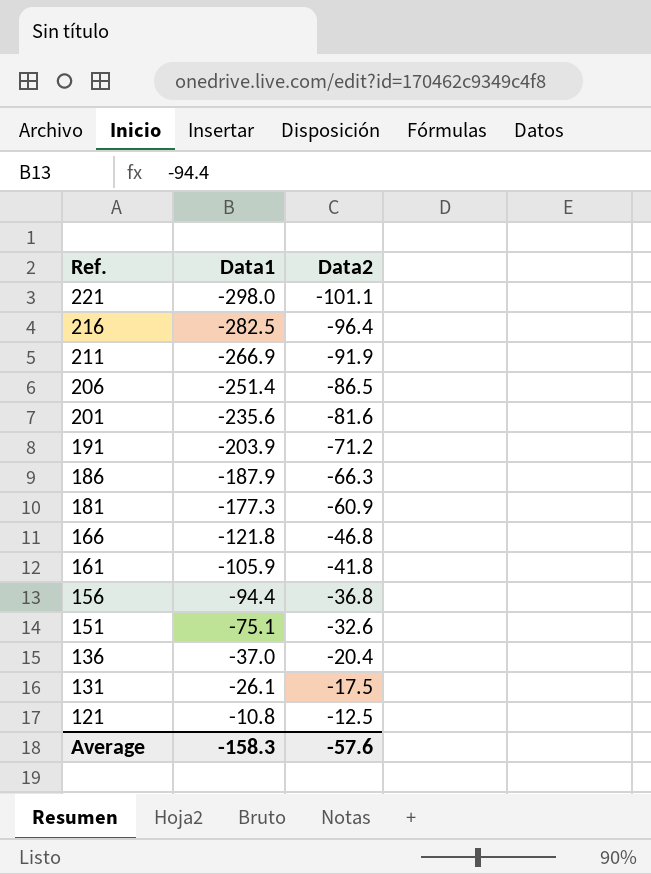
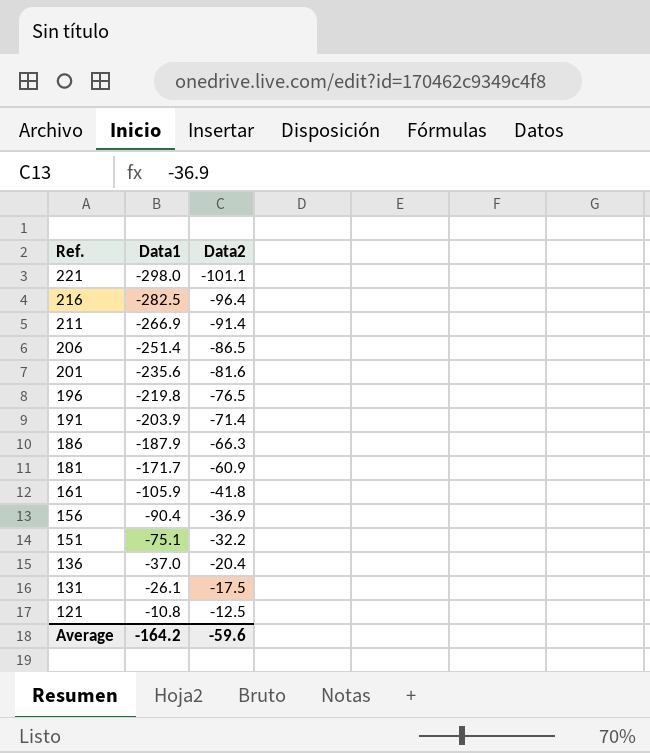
row 166: -121.8 | -46.8 -> none
211 | Data2: -91.9 -> -91.4
row 196: none -> -219.8 | -76.5
191 | Data2: -71.2 -> -71.4
181 | Data1: -177.3 -> -171.7
156 | Data1: -94.4 -> -90.4
156 | Data2: -36.8 -> -36.9
151 | Data2: -32.6 -> -32.2
Average | Data1: -158.3 -> -164.2
Average | Data2: -57.6 -> -59.6

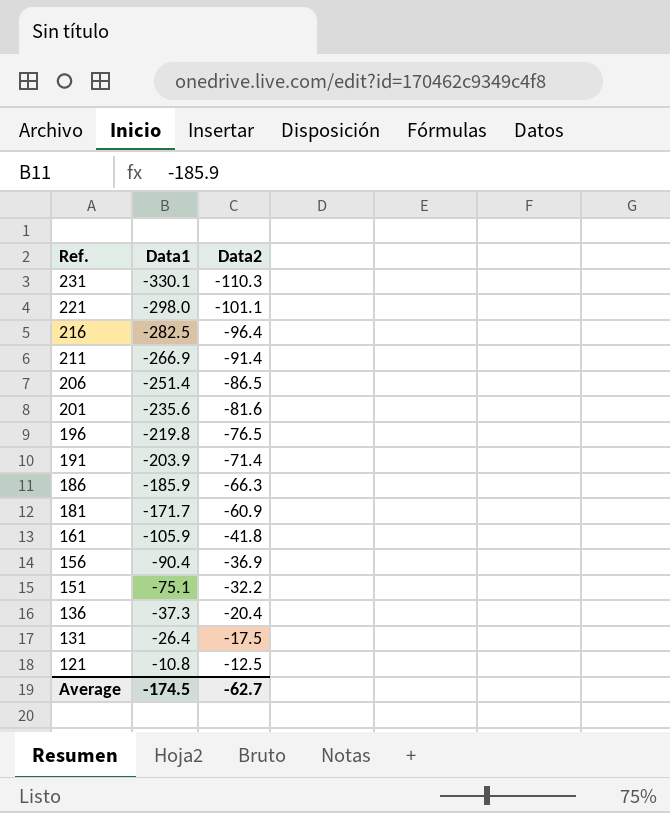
row 231: none -> -330.1 | -110.3
186 | Data1: -187.9 -> -185.9
136 | Data1: -37.0 -> -37.3
131 | Data1: -26.1 -> -26.4
Average | Data1: -164.2 -> -174.5
Average | Data2: -59.6 -> -62.7

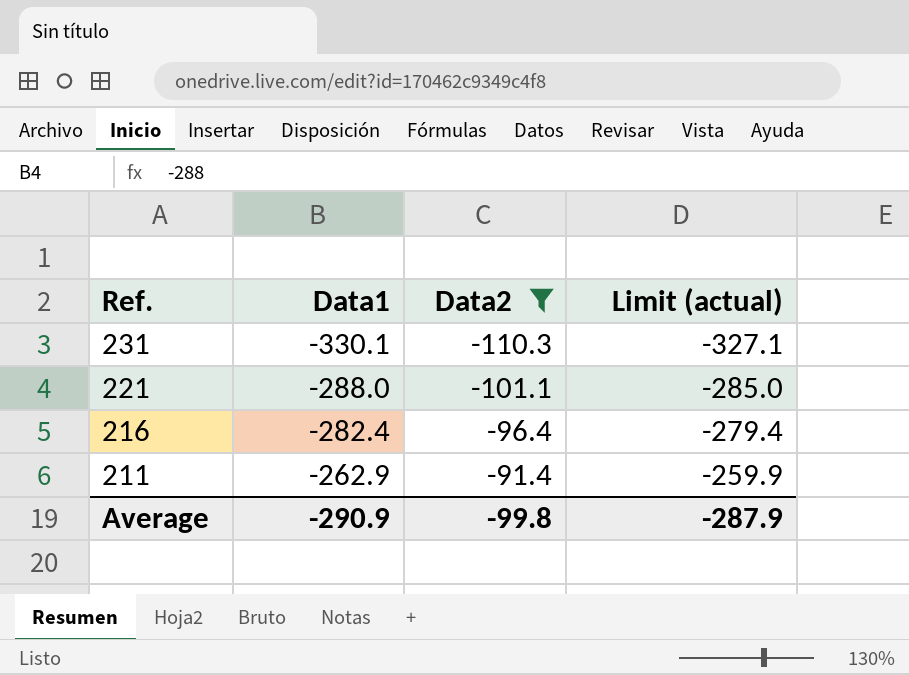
filter: none -> Data2 <= -91.4
column Limit (actual) | formula: none -> [Data1] + 3
221 | Data1: -298.0 -> -288.0
216 | Data1: -282.5 -> -282.4
211 | Data1: -266.9 -> -262.9
Average | Data1: -174.5 -> -290.9
Average | Data2: -62.7 -> -99.8

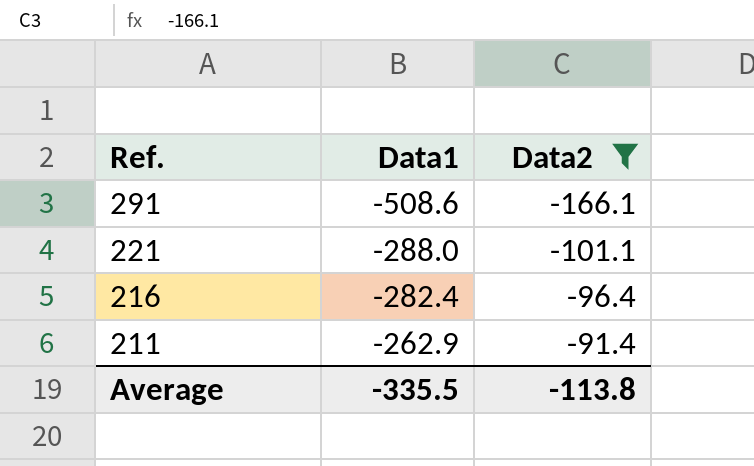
column Limit (actual) | formula: [Data1] + 3 -> none
row 231: -330.1 | -110.3 | -327.1 -> none
row 291: none -> -508.6 | -166.1
Average | Data1: -290.9 -> -335.5
Average | Data2: -99.8 -> -113.8

